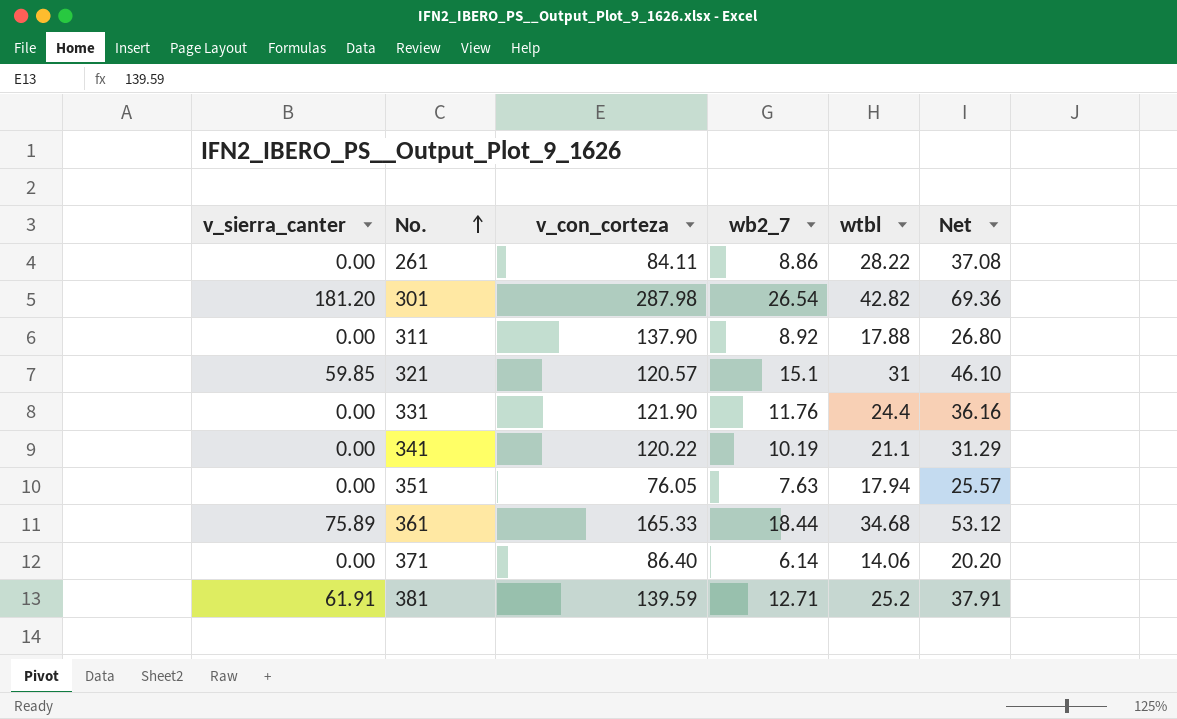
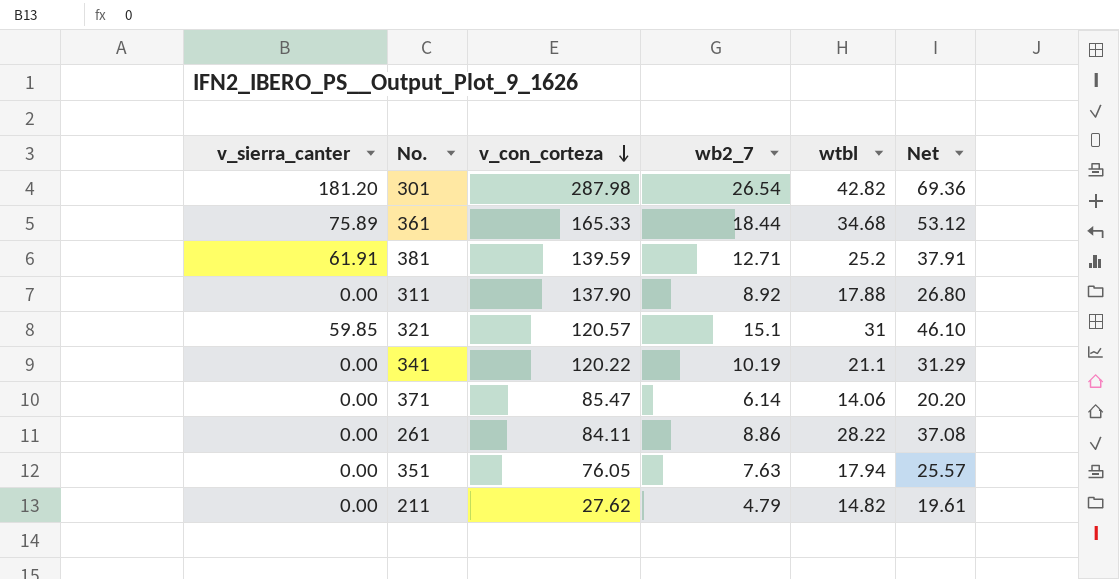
row order: No. ascending -> v_con_corteza descending
row 331: 0.00 | 121.90 | 11.76 | 24.4 | 36.16 -> none
371 | v_con_corteza: 86.40 -> 85.47
row 211: none -> 0.00 | 27.62 | 4.79 | 14.82 | 19.61

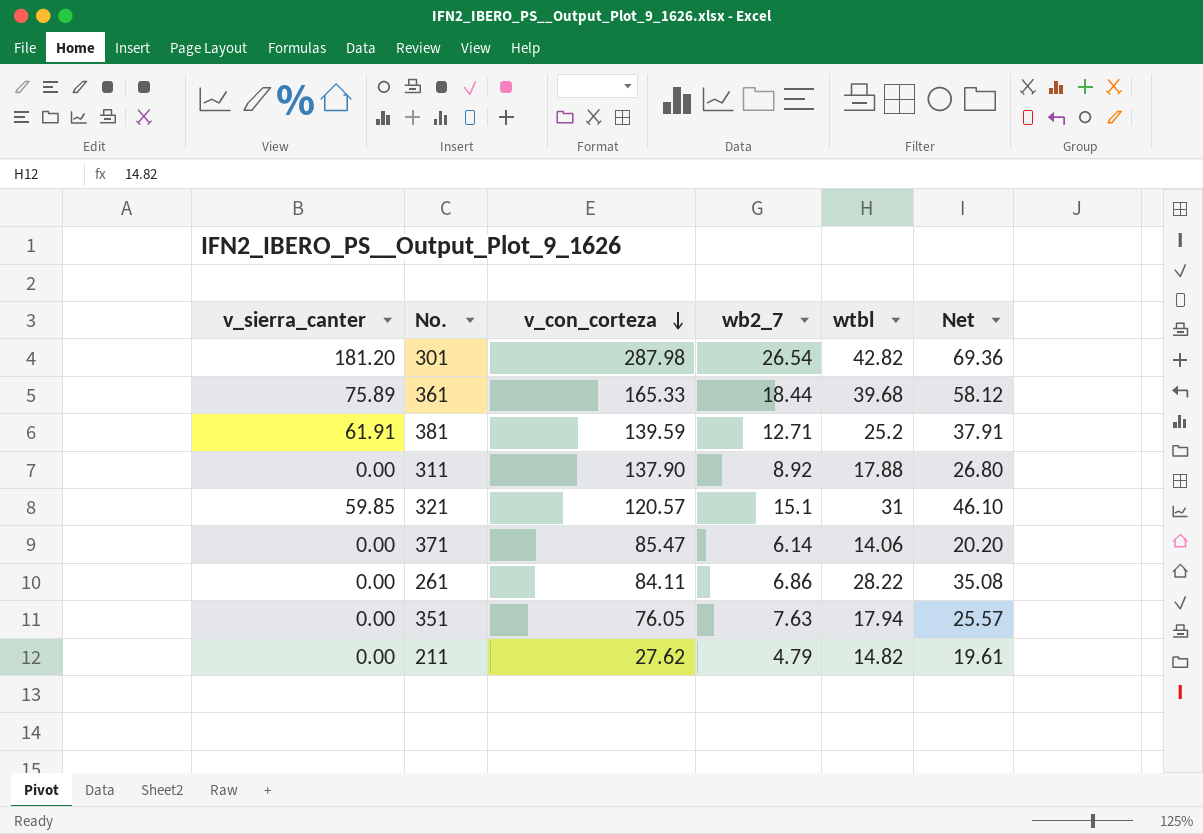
row 341: 0.00 | 120.22 | 10.19 | 21.1 | 31.29 -> none
361 | wtbl: 34.68 -> 39.68
361 | Net: 53.12 -> 58.12
261 | wb2_7: 8.86 -> 6.86
261 | Net: 37.08 -> 35.08

